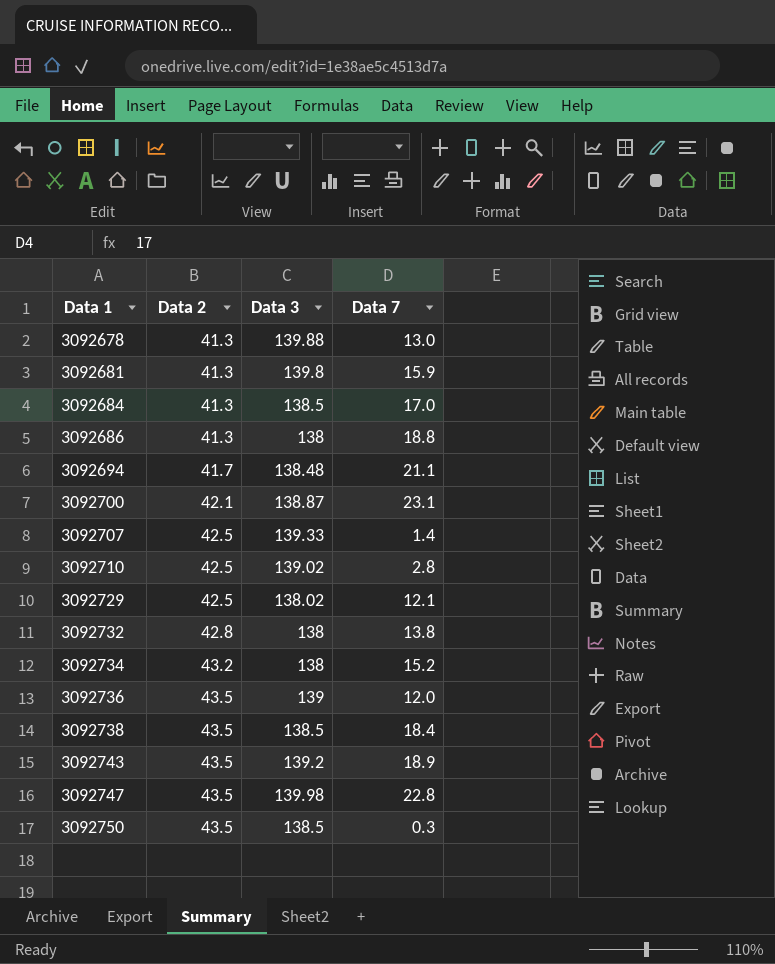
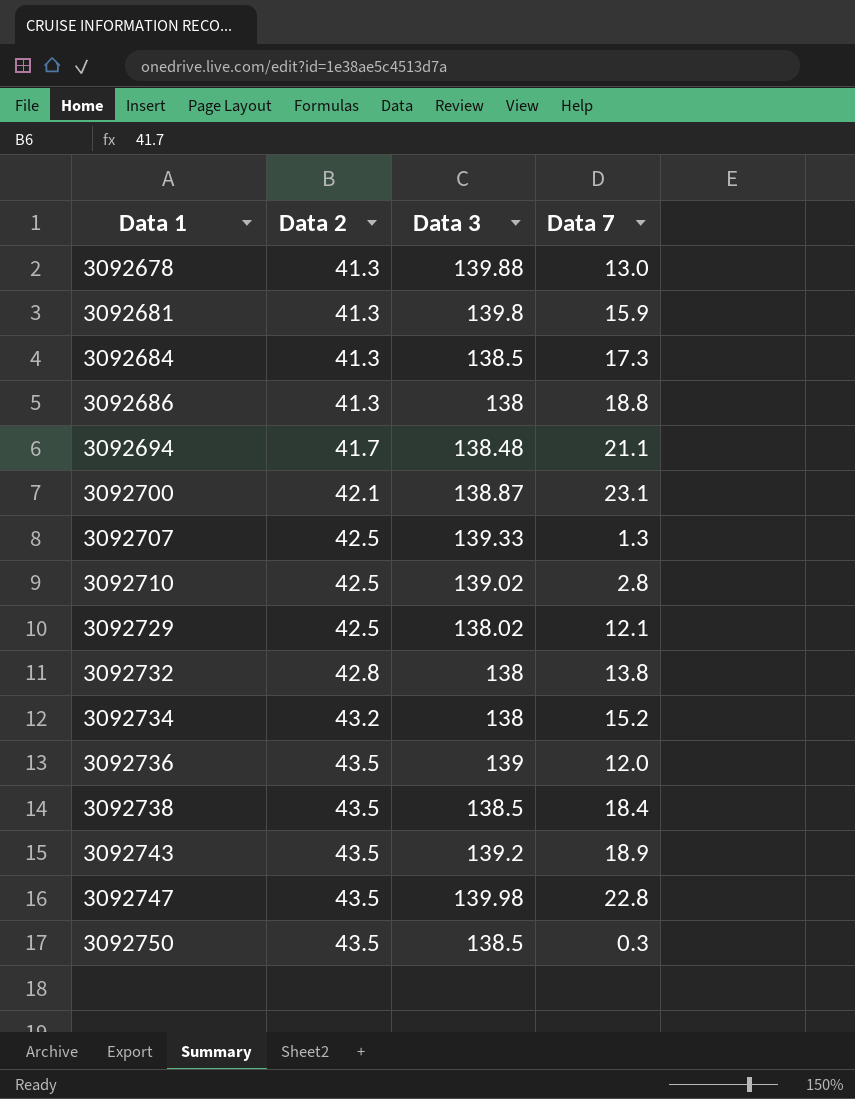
3092684 | Data 7: 17.0 -> 17.3
3092707 | Data 7: 1.4 -> 1.3

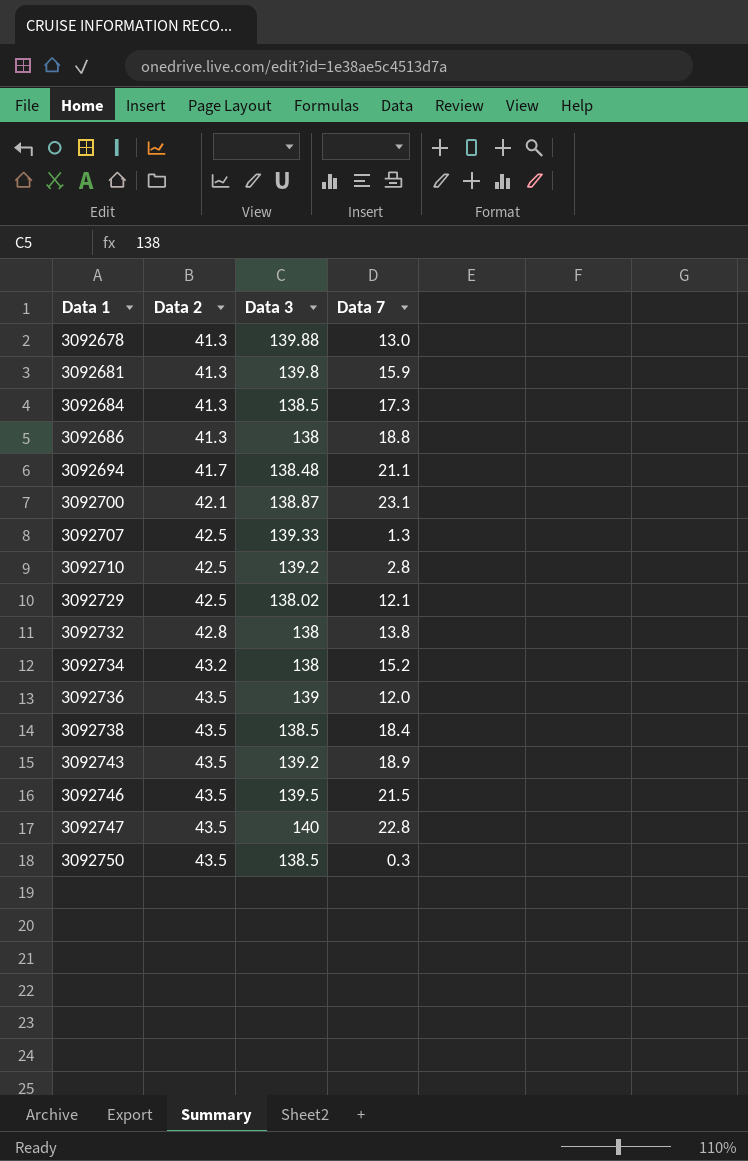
3092710 | Data 3: 139.02 -> 139.2
row 3092746: none -> 43.5 | 139.5 | 21.5
3092747 | Data 3: 139.98 -> 140

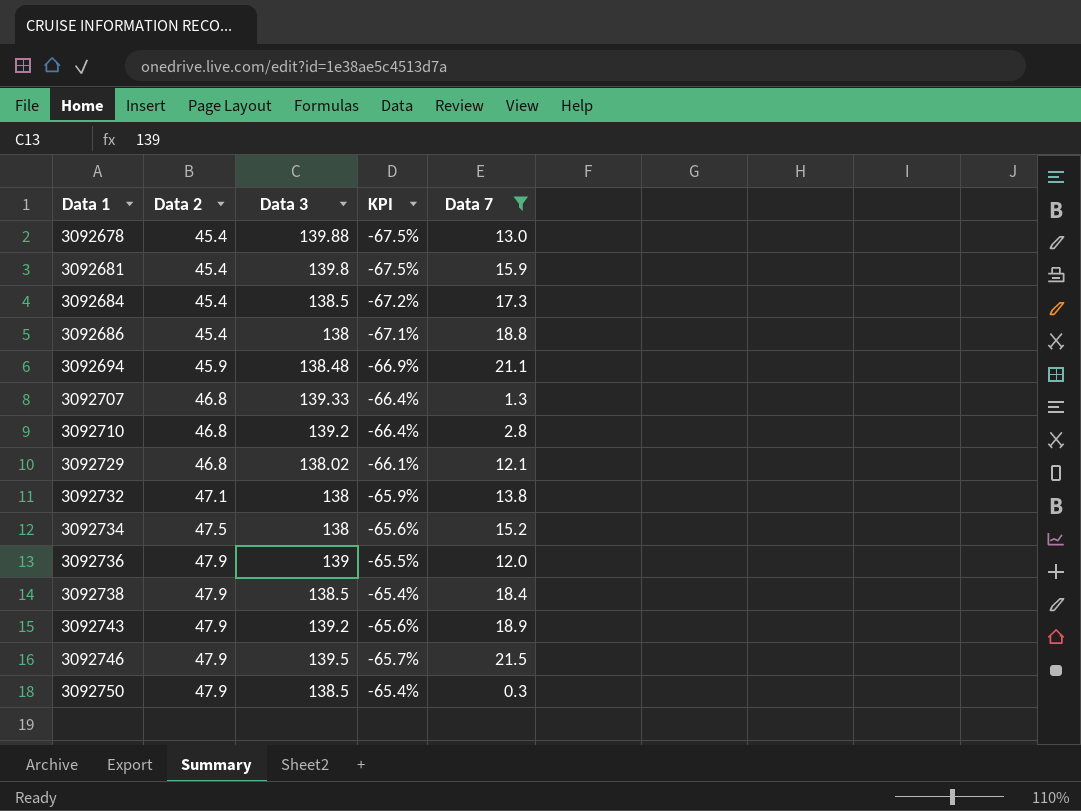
filter: none -> Data 7 <= 21.5
column KPI | formula: none -> ([Data 2] - [Data 3]) / [Data 3]
3092678 | Data 2: 41.3 -> 45.4
3092681 | Data 2: 41.3 -> 45.4
3092684 | Data 2: 41.3 -> 45.4
3092686 | Data 2: 41.3 -> 45.4
3092694 | Data 2: 41.7 -> 45.9
3092707 | Data 2: 42.5 -> 46.8
3092710 | Data 2: 42.5 -> 46.8
3092729 | Data 2: 42.5 -> 46.8
3092732 | Data 2: 42.8 -> 47.1
3092734 | Data 2: 43.2 -> 47.5
3092736 | Data 2: 43.5 -> 47.9
3092738 | Data 2: 43.5 -> 47.9
3092743 | Data 2: 43.5 -> 47.9
3092746 | Data 2: 43.5 -> 47.9
3092750 | Data 2: 43.5 -> 47.9

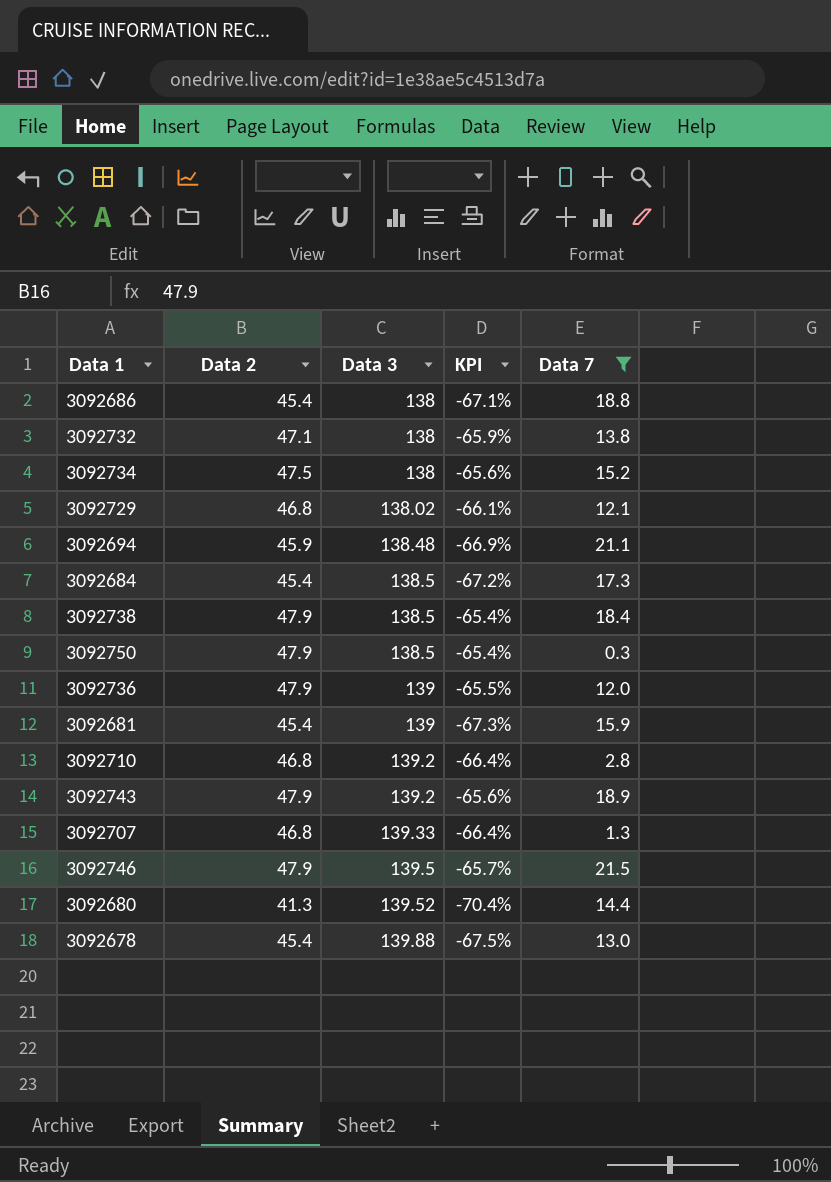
row order: Data 1 ascending -> Data 3 ascending
3092681 | Data 3: 139.8 -> 139
3092681 | KPI: -67.5% -> -67.3%
row 3092680: none -> 41.3 | 139.52 | -70.4% | 14.4

